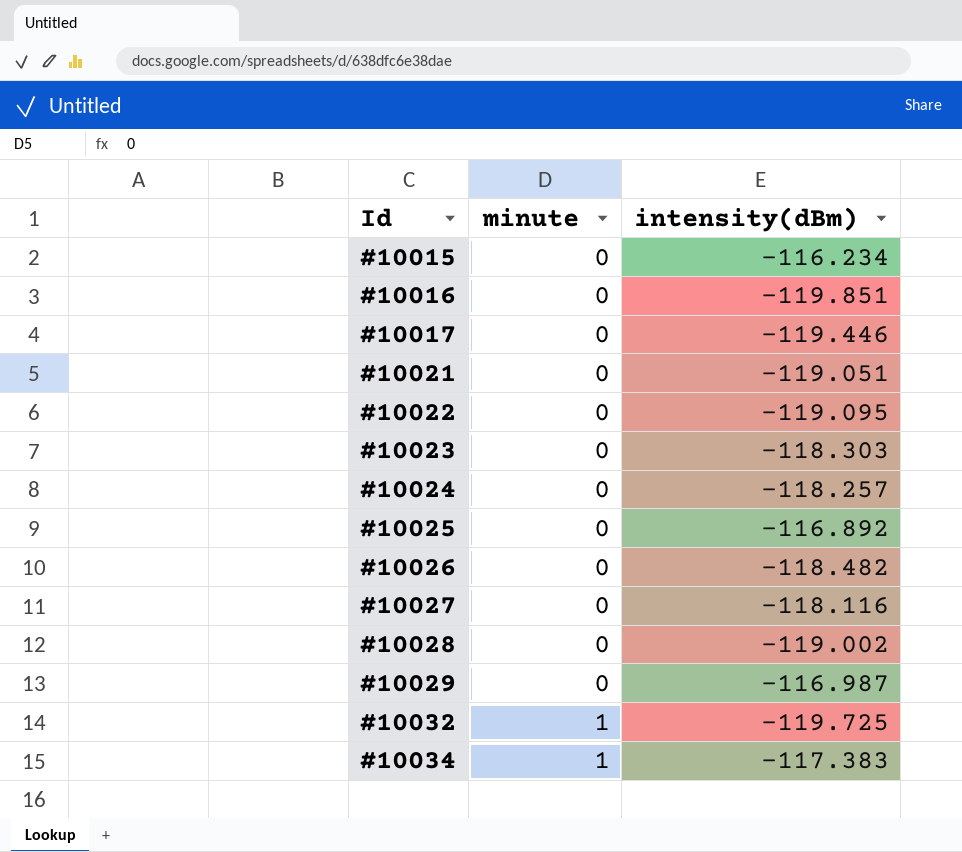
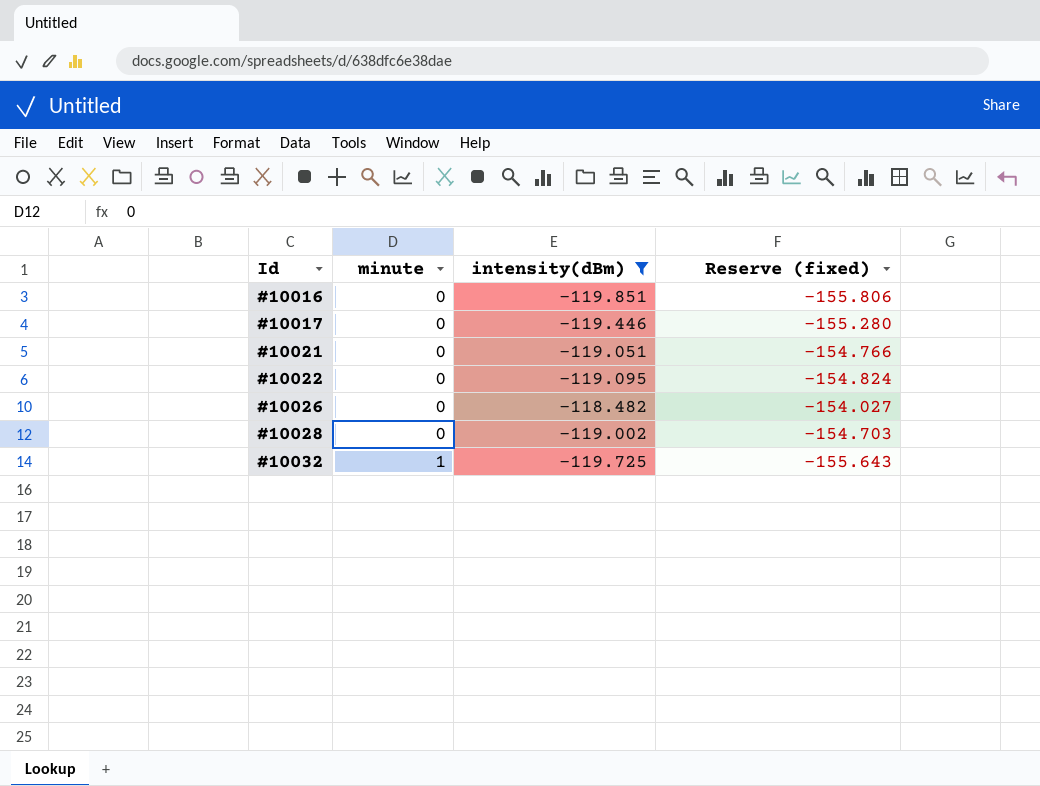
filter: none -> intensity(dBm) <= -118.482
column Reserve (fixed) | formula: none -> [intensity(dBm)] * 1.3

